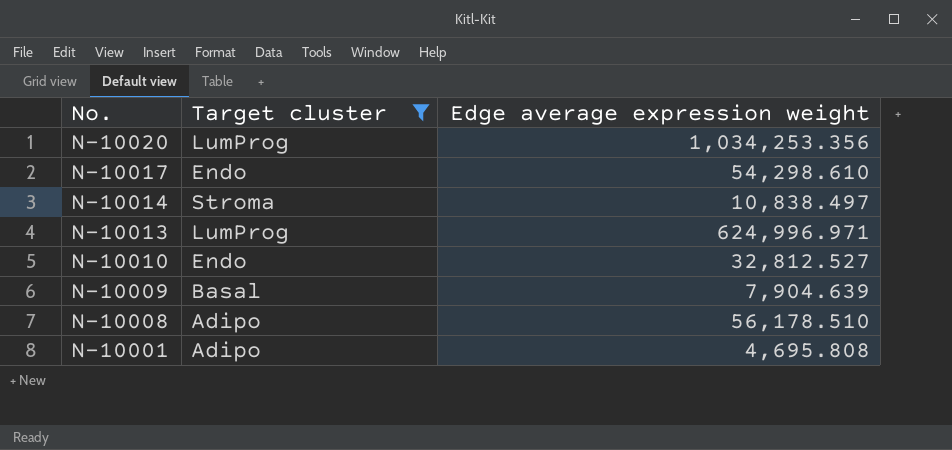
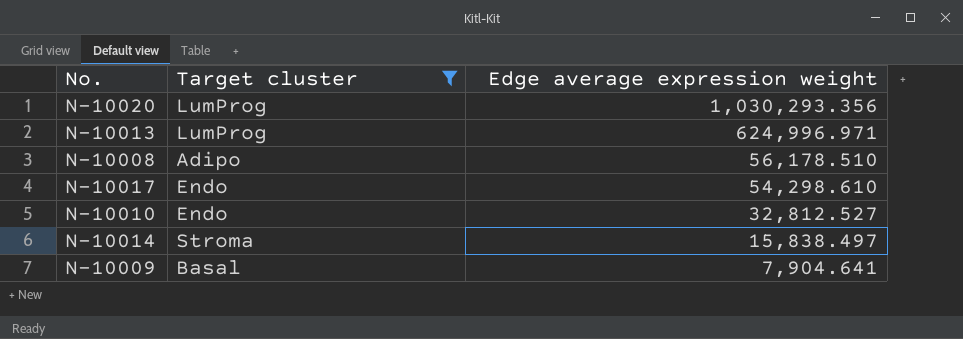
row order: No. descending -> Edge average expression weight descending
row N-10001: Adipo | 4,695.808 -> none
N-10020 | Edge average expression weight: 1,034,253.356 -> 1,030,293.356
N-10014 | Edge average expression weight: 10,838.497 -> 15,838.497
N-10009 | Edge average expression weight: 7,904.639 -> 7,904.641

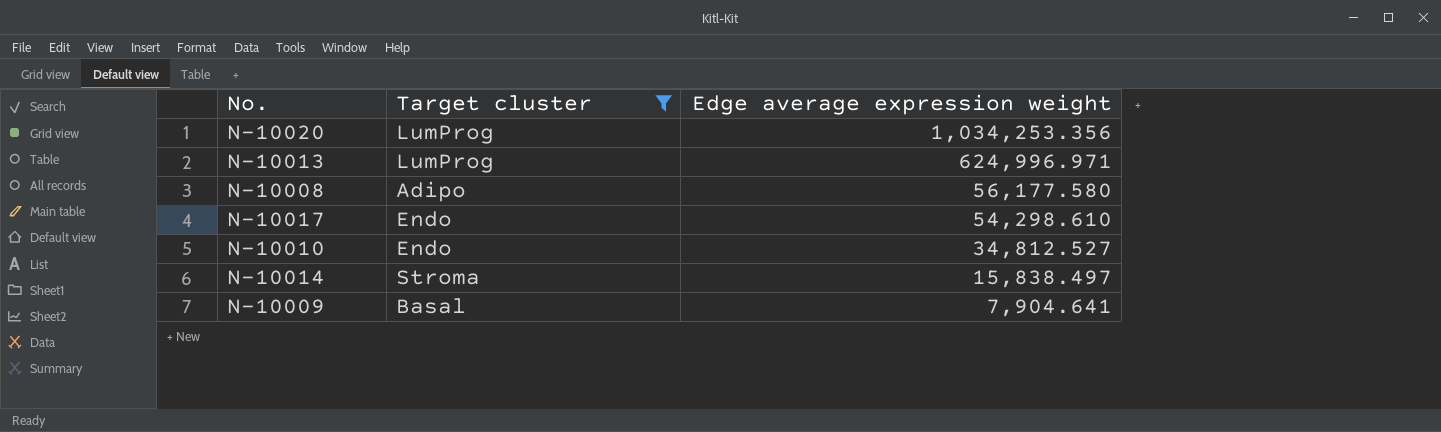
N-10020 | Edge average expression weight: 1,030,293.356 -> 1,034,253.356
N-10008 | Edge average expression weight: 56,178.510 -> 56,177.580
N-10010 | Edge average expression weight: 32,812.527 -> 34,812.527

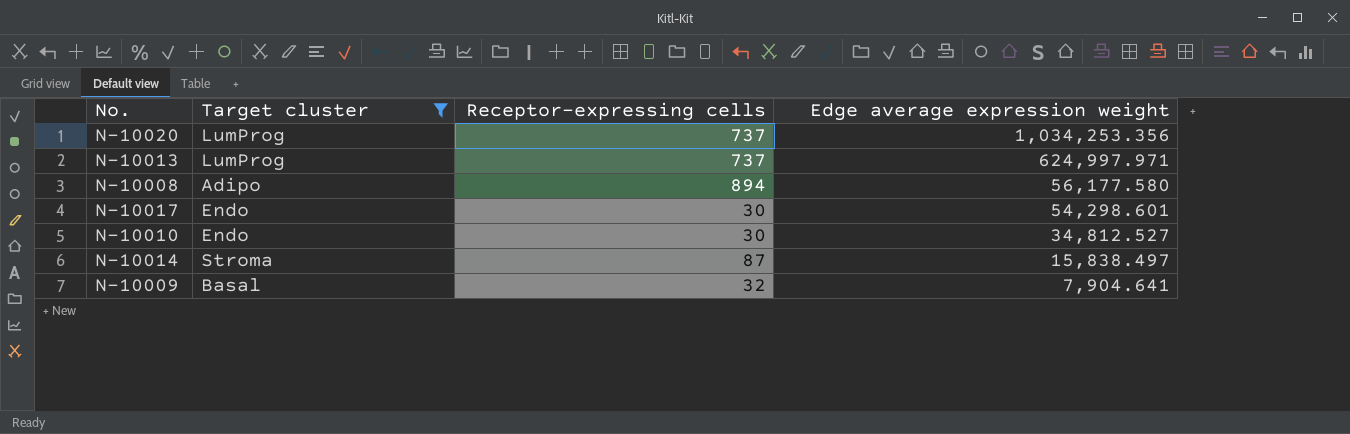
column Receptor-expressing cells | position: none -> 3
N-10013 | Edge average expression weight: 624,996.971 -> 624,997.971
N-10017 | Edge average expression weight: 54,298.610 -> 54,298.601

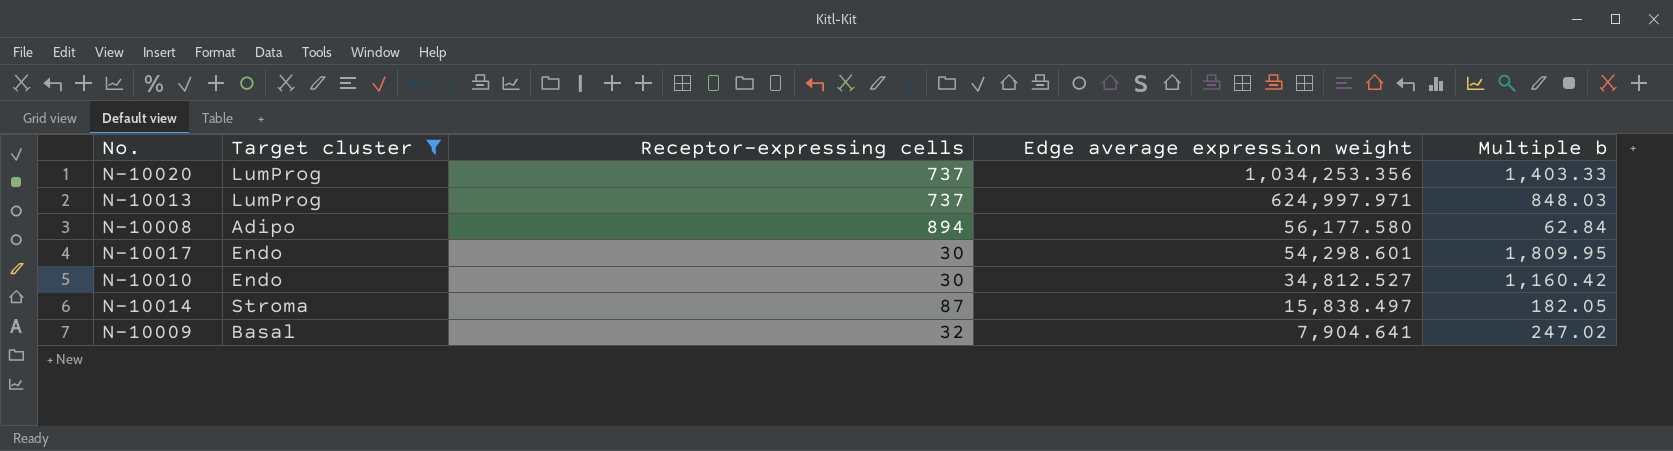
column Multiple b | formula: none -> [Edge average expression weight] / [Receptor-expressing cells]

